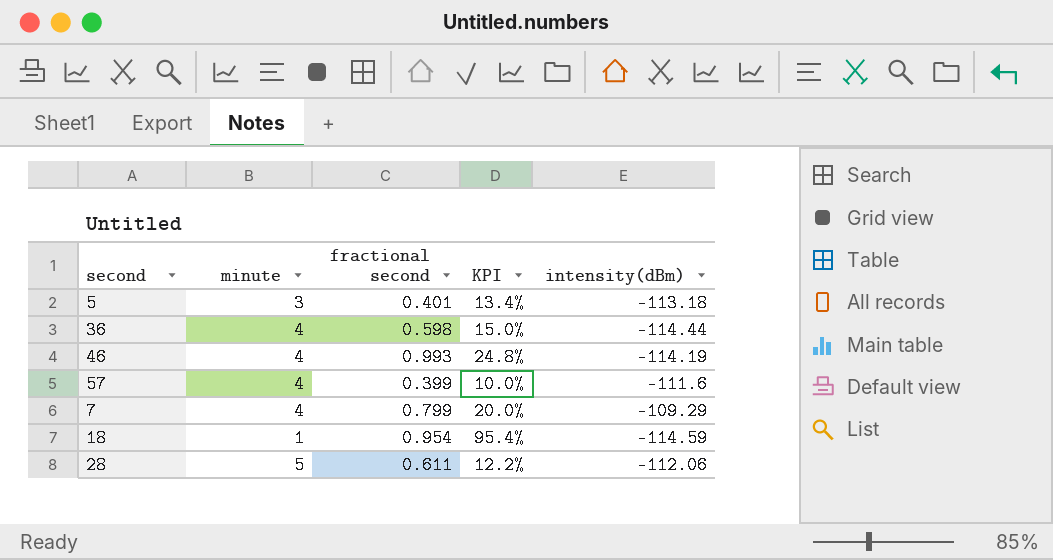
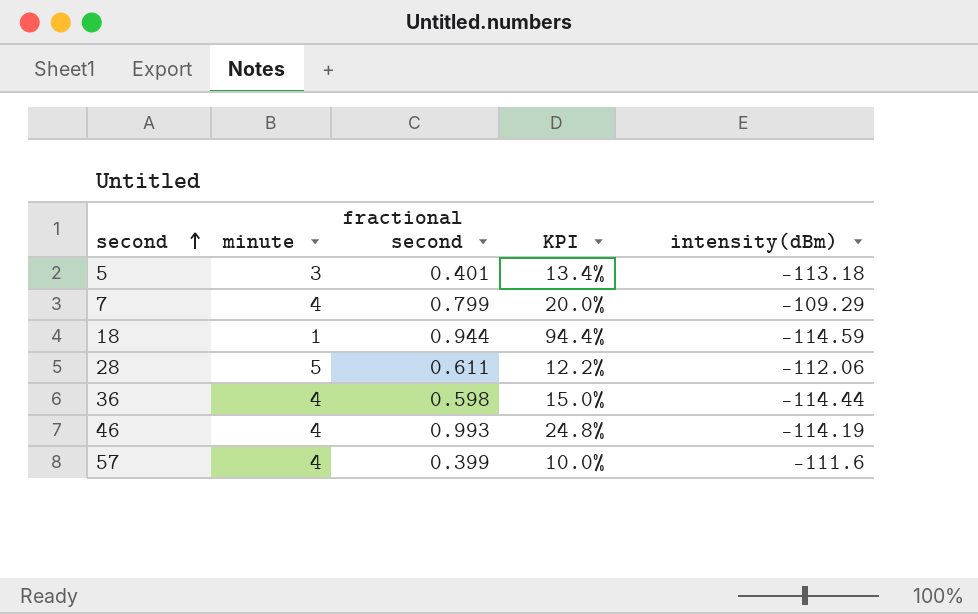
row order: none -> second ascending
18 | fractional second: 0.954 -> 0.944
18 | KPI: 95.4% -> 94.4%

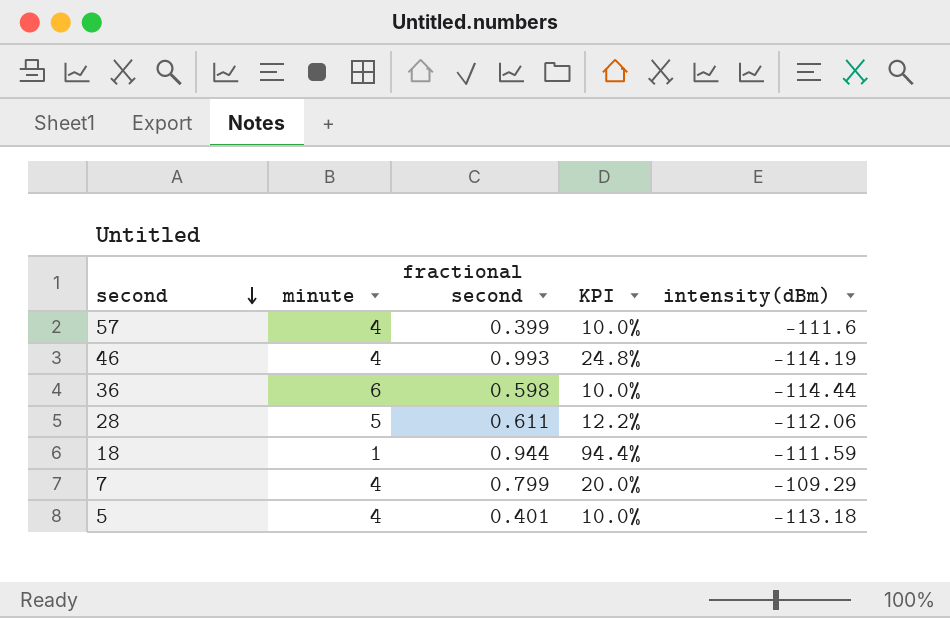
row order: second ascending -> second descending
36 | minute: 4 -> 6
36 | KPI: 15.0% -> 10.0%
18 | intensity(dBm): -114.59 -> -111.59
5 | minute: 3 -> 4
5 | KPI: 13.4% -> 10.0%

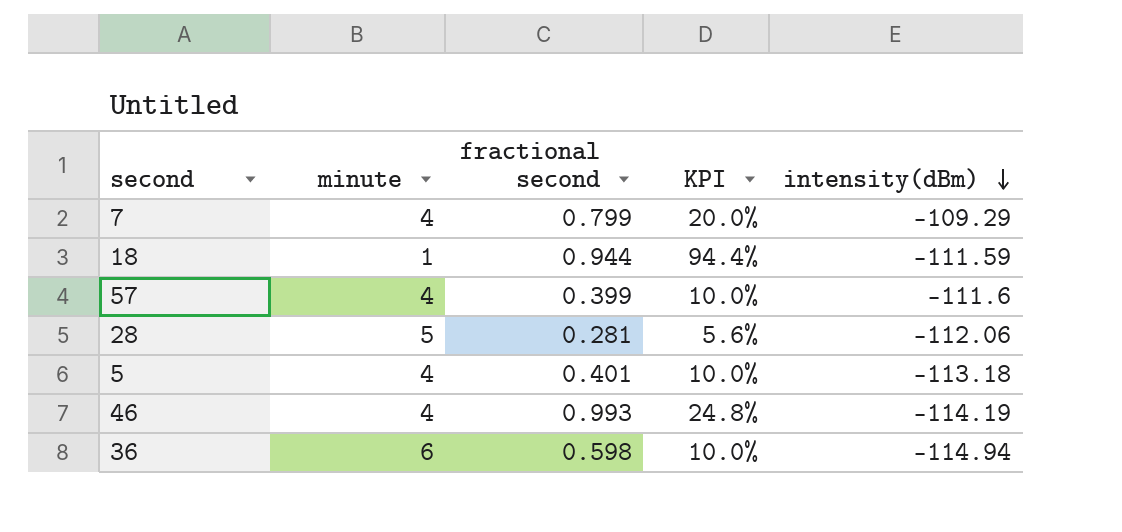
row order: second descending -> intensity(dBm) descending
28 | fractional second: 0.611 -> 0.281
28 | KPI: 12.2% -> 5.6%
36 | intensity(dBm): -114.44 -> -114.94

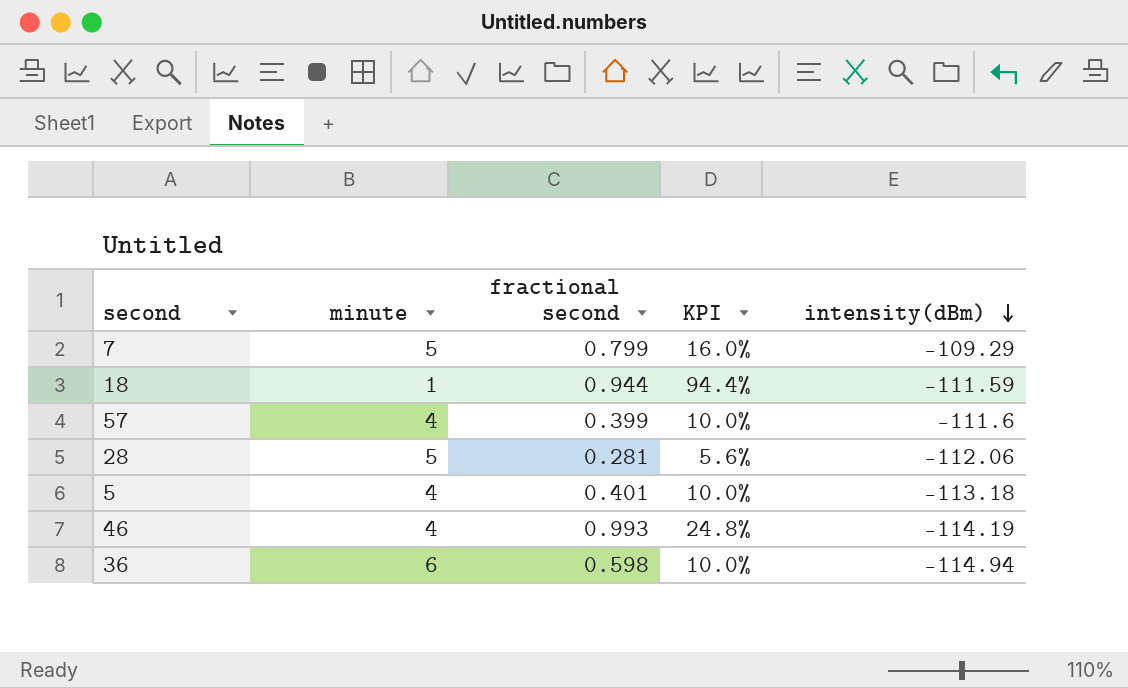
7 | minute: 4 -> 5
7 | KPI: 20.0% -> 16.0%

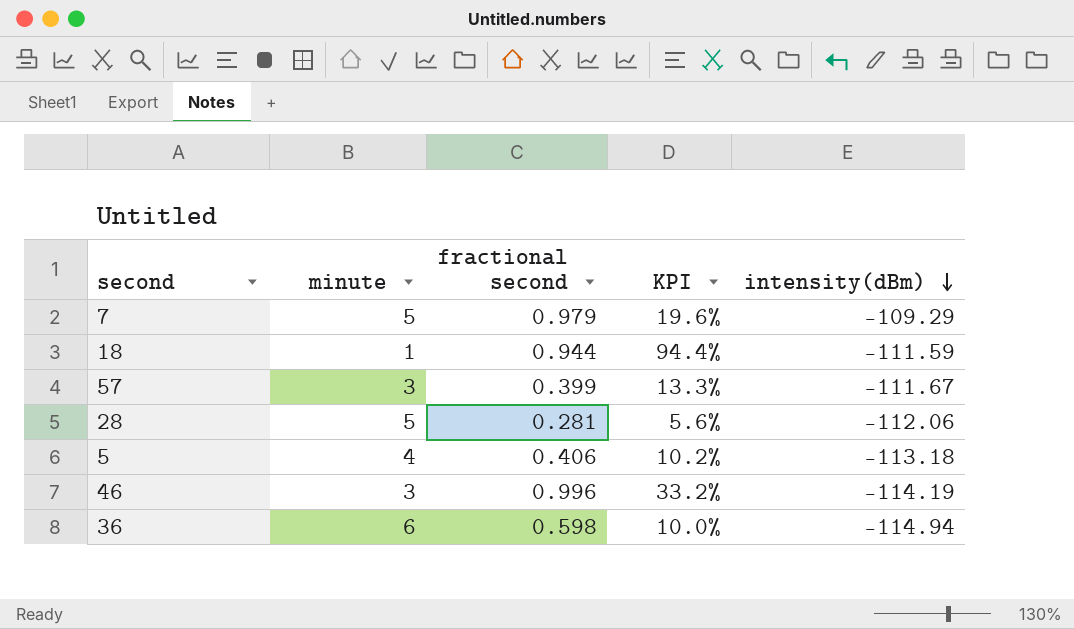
7 | fractional second: 0.799 -> 0.979
7 | KPI: 16.0% -> 19.6%
57 | minute: 4 -> 3
57 | KPI: 10.0% -> 13.3%
57 | intensity(dBm): -111.6 -> -111.67
5 | fractional second: 0.401 -> 0.406
5 | KPI: 10.0% -> 10.2%
46 | minute: 4 -> 3
46 | fractional second: 0.993 -> 0.996
46 | KPI: 24.8% -> 33.2%

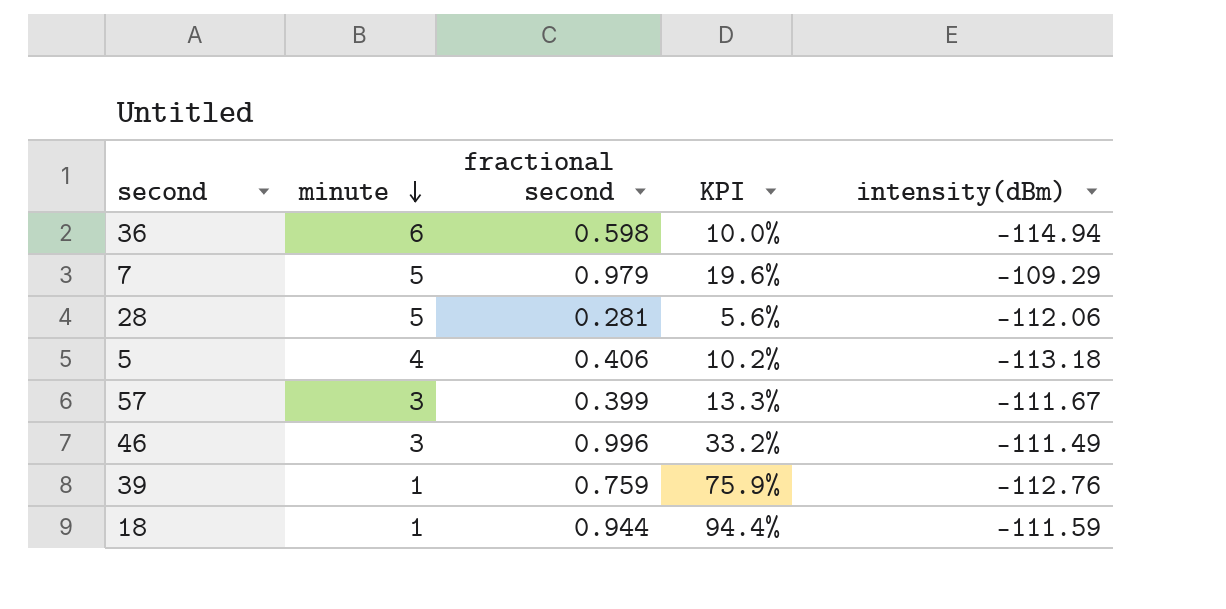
row order: intensity(dBm) descending -> minute descending
46 | intensity(dBm): -114.19 -> -111.49
row 39: none -> 1 | 0.759 | 75.9% | -112.76

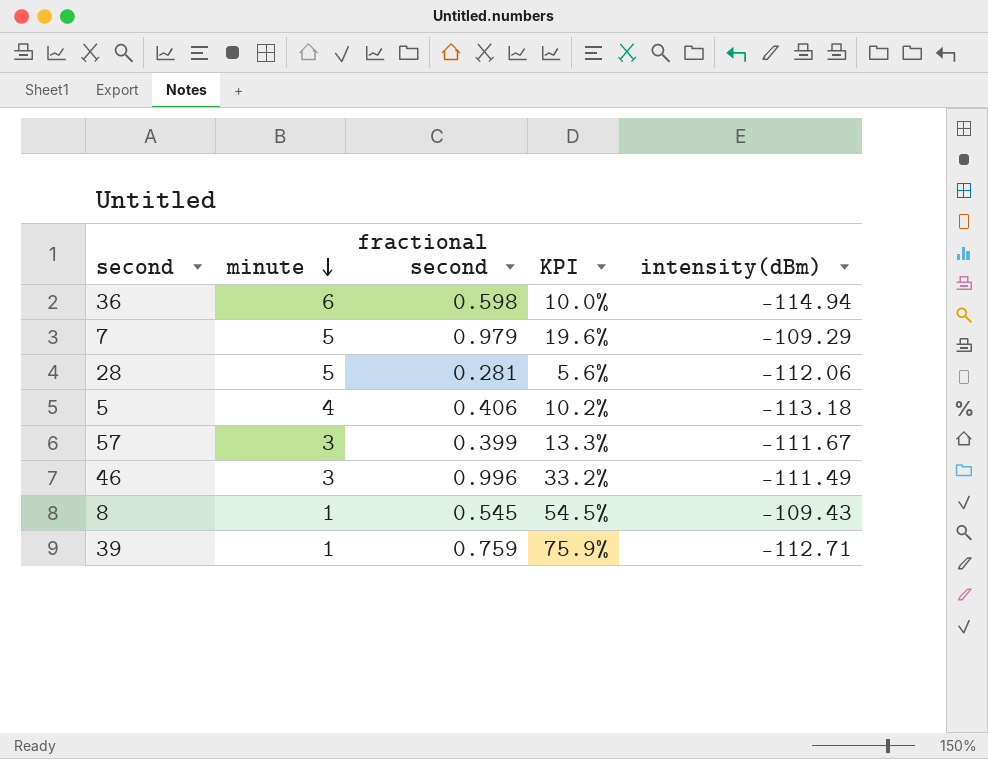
row 18: 1 | 0.944 | 94.4% | -111.59 -> none
row 8: none -> 1 | 0.545 | 54.5% | -109.43
39 | intensity(dBm): -112.76 -> -112.71

